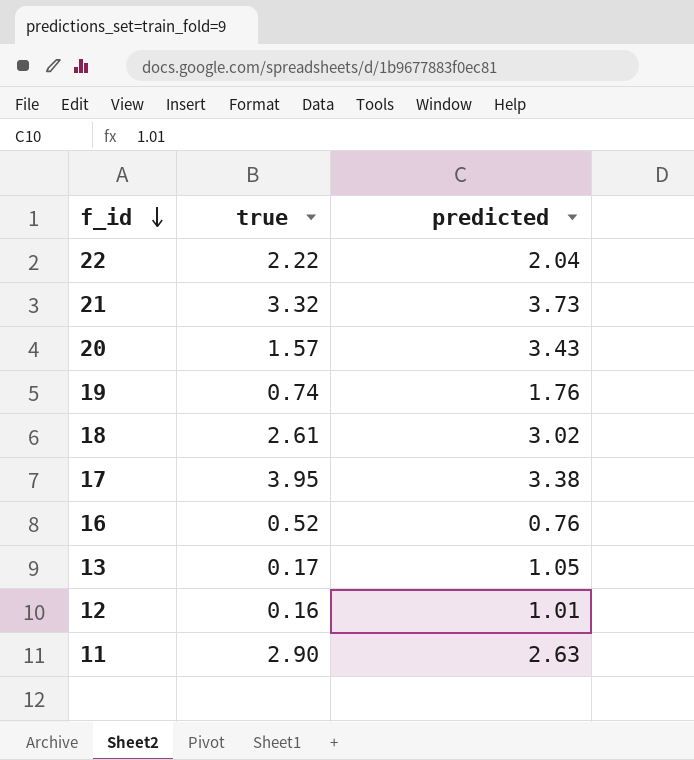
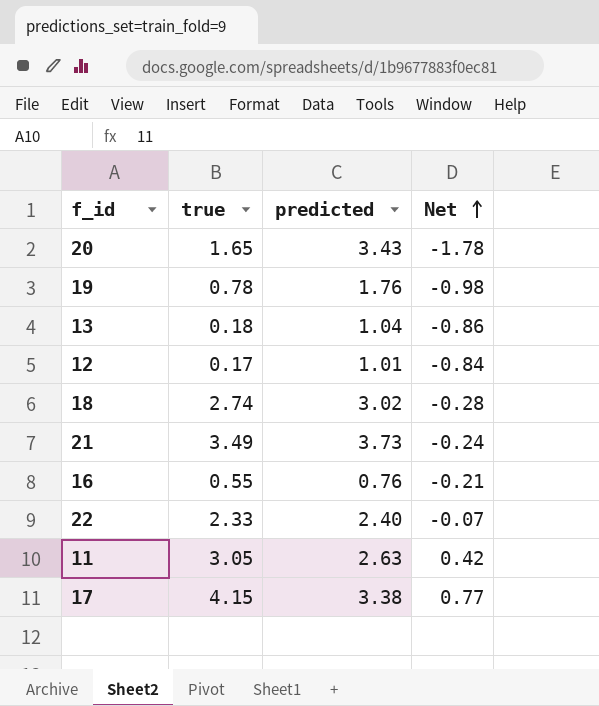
row order: f_id descending -> Net ascending
column Net | formula: none -> [true] - [predicted]
20 | true: 1.57 -> 1.65
19 | true: 0.74 -> 0.78
13 | true: 0.17 -> 0.18
13 | predicted: 1.05 -> 1.04
12 | true: 0.16 -> 0.17
18 | true: 2.61 -> 2.74
21 | true: 3.32 -> 3.49
16 | true: 0.52 -> 0.55
22 | true: 2.22 -> 2.33
22 | predicted: 2.04 -> 2.40
11 | true: 2.90 -> 3.05
17 | true: 3.95 -> 4.15

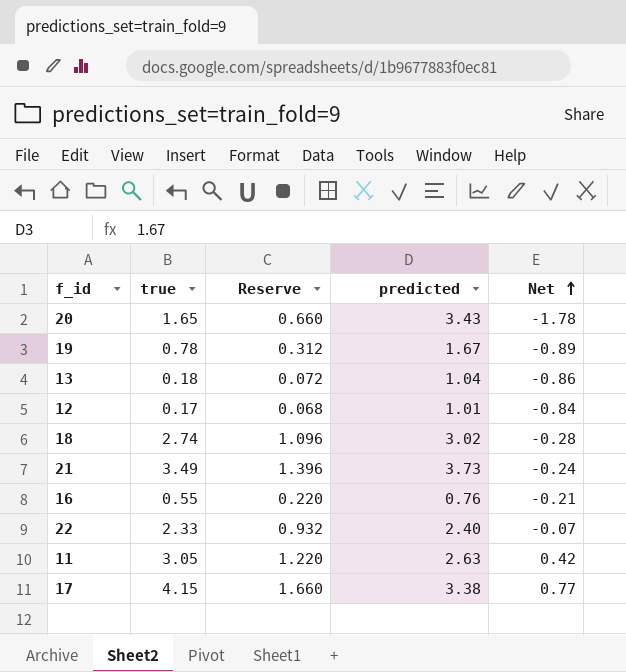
column Reserve | formula: none -> [true] * 0.4
19 | predicted: 1.76 -> 1.67
19 | Net: -0.98 -> -0.89

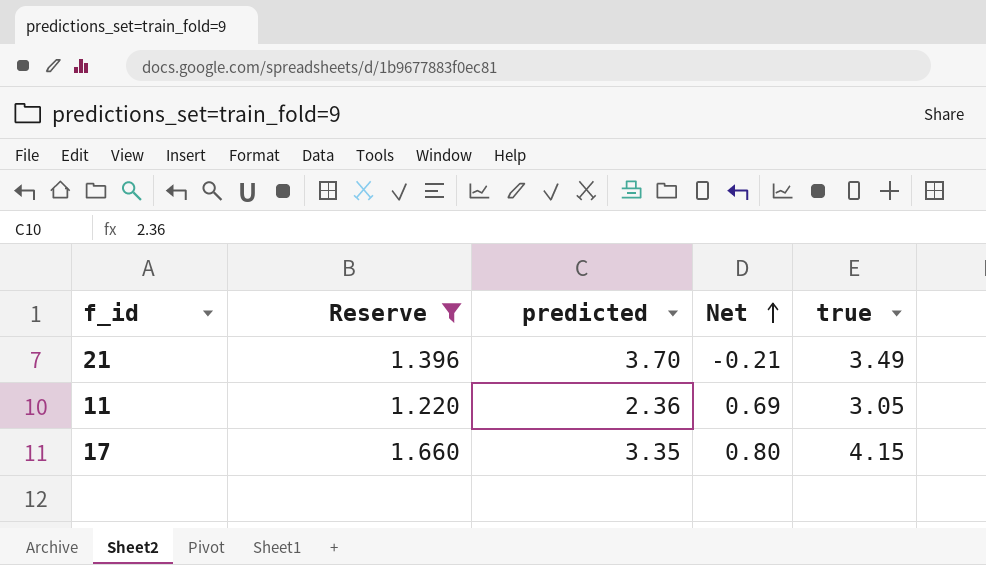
filter: none -> Reserve >= 1.220
column true | position: 2 -> 5
21 | predicted: 3.73 -> 3.70
21 | Net: -0.24 -> -0.21
11 | predicted: 2.63 -> 2.36
11 | Net: 0.42 -> 0.69
17 | predicted: 3.38 -> 3.35
17 | Net: 0.77 -> 0.80

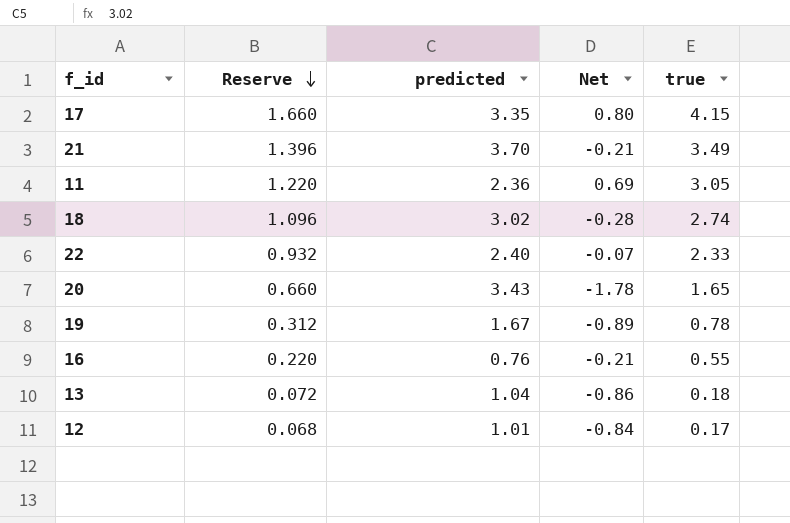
filter: Reserve >= 1.220 -> none
row order: Net ascending -> Reserve descending

